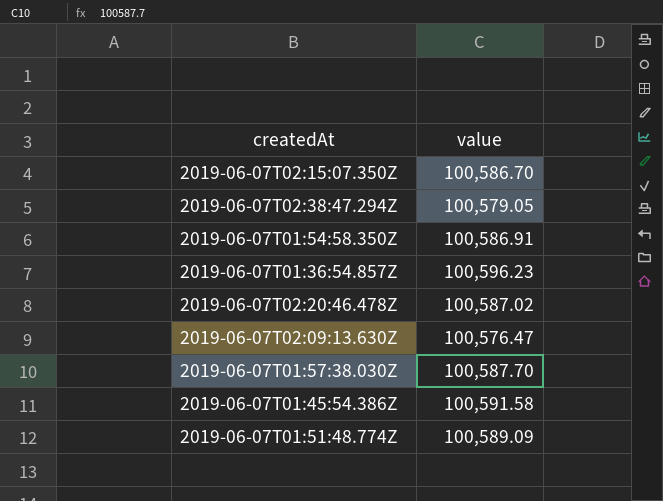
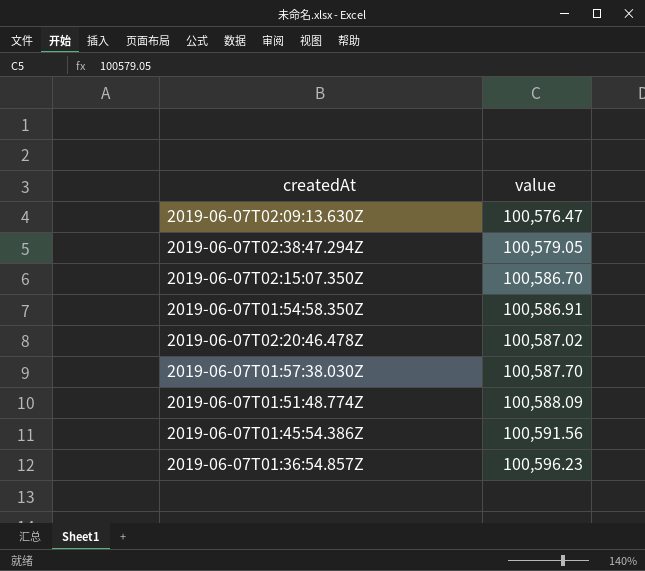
row order: none -> value ascending
2019-06-07T01:51:48.774Z | value: 100,589.09 -> 100,588.09
2019-06-07T01:45:54.386Z | value: 100,591.58 -> 100,591.56

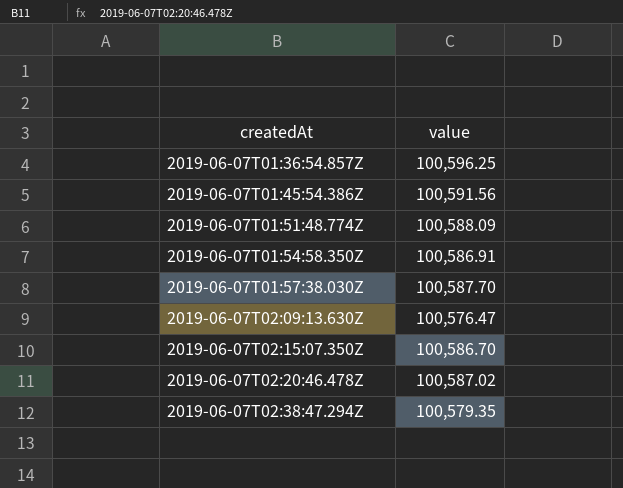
row order: value ascending -> createdAt ascending
2019-06-07T01:36:54.857Z | value: 100,596.23 -> 100,596.25
2019-06-07T02:38:47.294Z | value: 100,579.05 -> 100,579.35

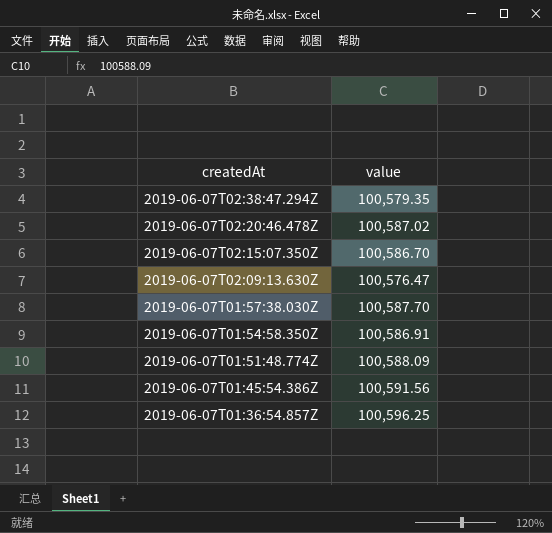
row order: createdAt ascending -> createdAt descending

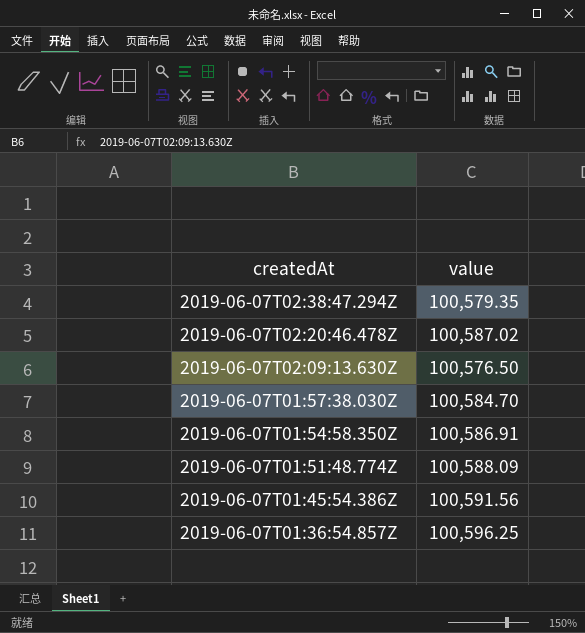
row 2019-06-07T02:15:07.350Z: 100,586.70 -> none
2019-06-07T02:09:13.630Z | value: 100,576.47 -> 100,576.50
2019-06-07T01:57:38.030Z | value: 100,587.70 -> 100,584.70

